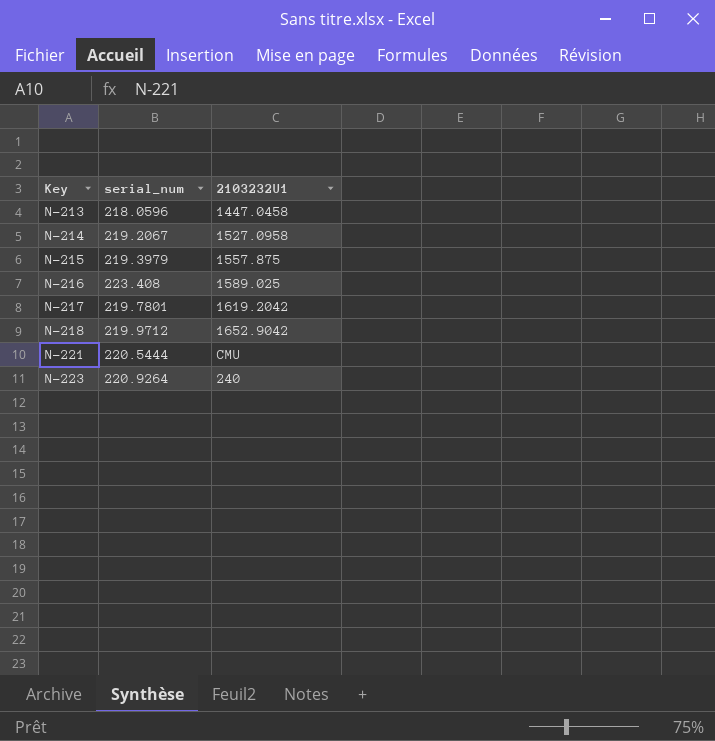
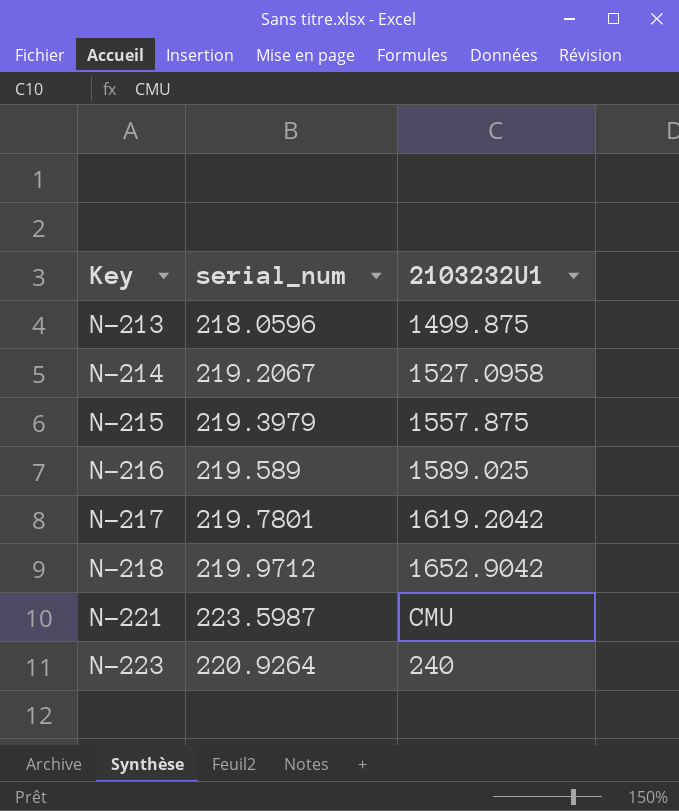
N-213 | 2103232U1: 1447.0458 -> 1499.875
N-216 | serial_num: 223.408 -> 219.589
N-221 | serial_num: 220.5444 -> 223.5987

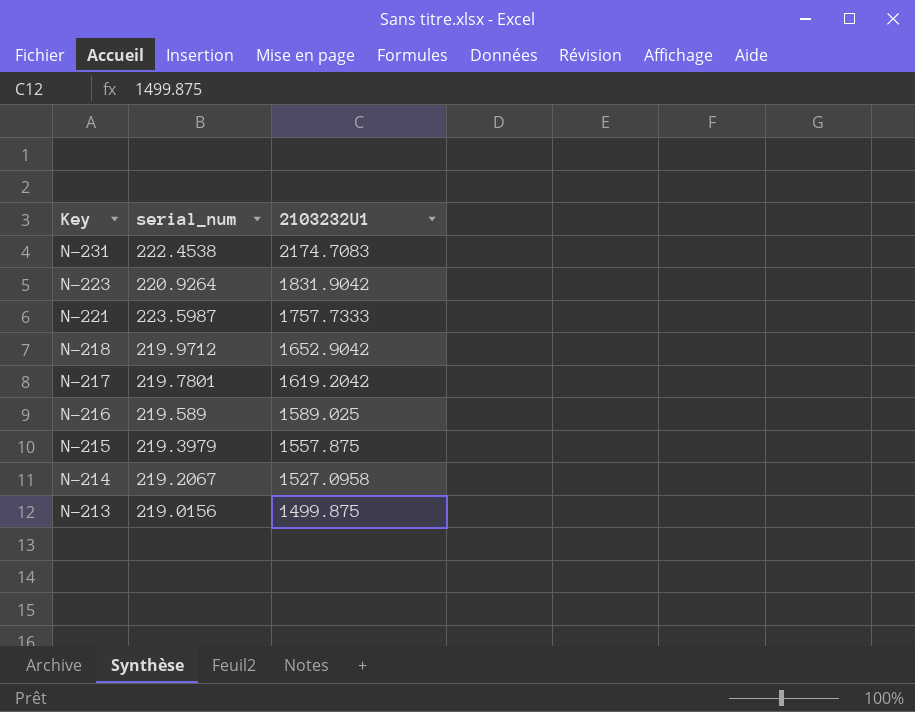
row order: Key ascending -> Key descending
row N-231: none -> 222.4538 | 2174.7083
N-223 | 2103232U1: 240 -> 1831.9042
N-221 | 2103232U1: CMU -> 1757.7333
N-213 | serial_num: 218.0596 -> 219.0156

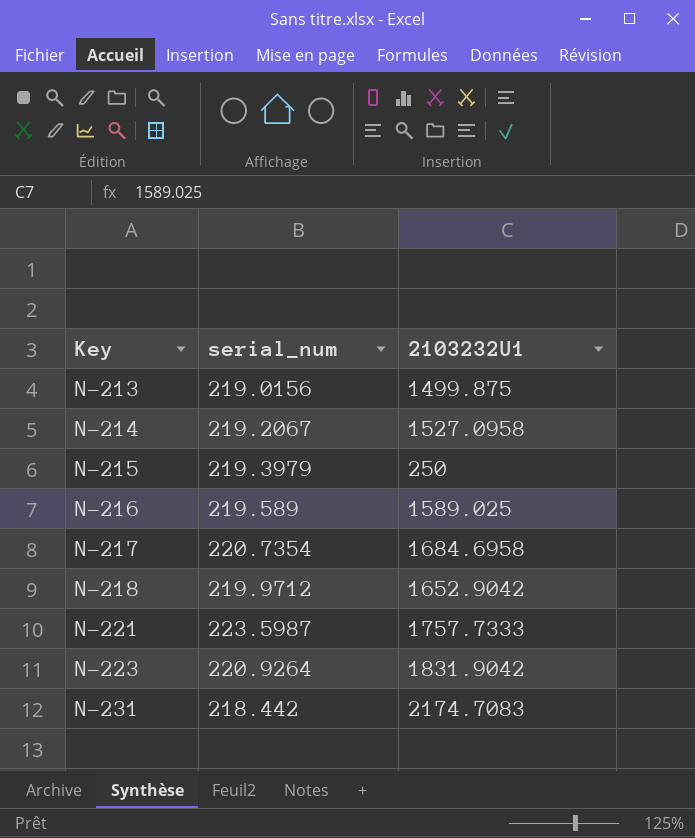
row order: Key descending -> Key ascending
N-215 | 2103232U1: 1557.875 -> 250
N-217 | serial_num: 219.7801 -> 220.7354
N-217 | 2103232U1: 1619.2042 -> 1684.6958
N-231 | serial_num: 222.4538 -> 218.442

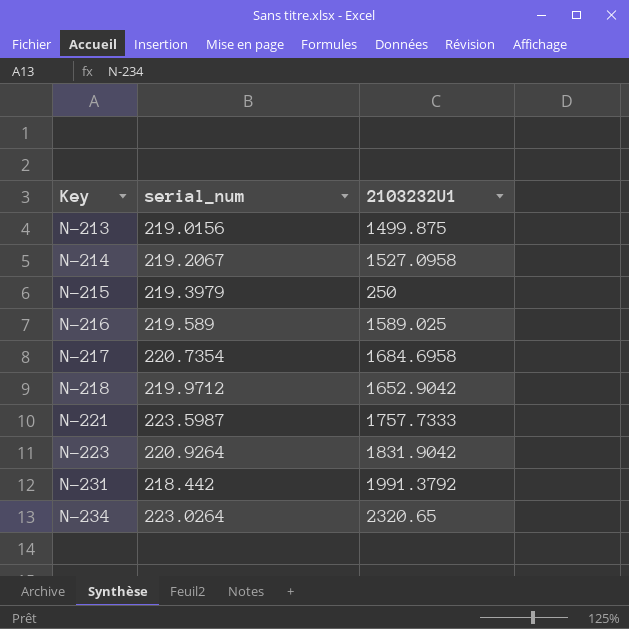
N-231 | 2103232U1: 2174.7083 -> 1991.3792
row N-234: none -> 223.0264 | 2320.65

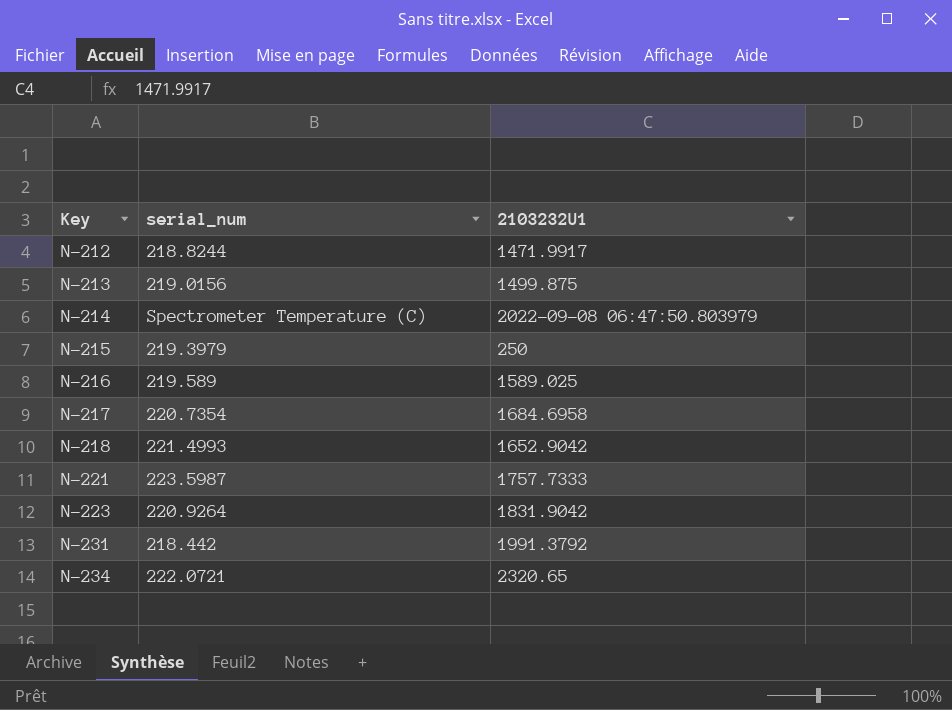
row N-212: none -> 218.8244 | 1471.9917
N-214 | serial_num: 219.2067 -> Spectrometer Temperature (C)
N-214 | 2103232U1: 1527.0958 -> 2022-09-08 06:47:50.803979
N-218 | serial_num: 219.9712 -> 221.4993
N-234 | serial_num: 223.0264 -> 222.0721

